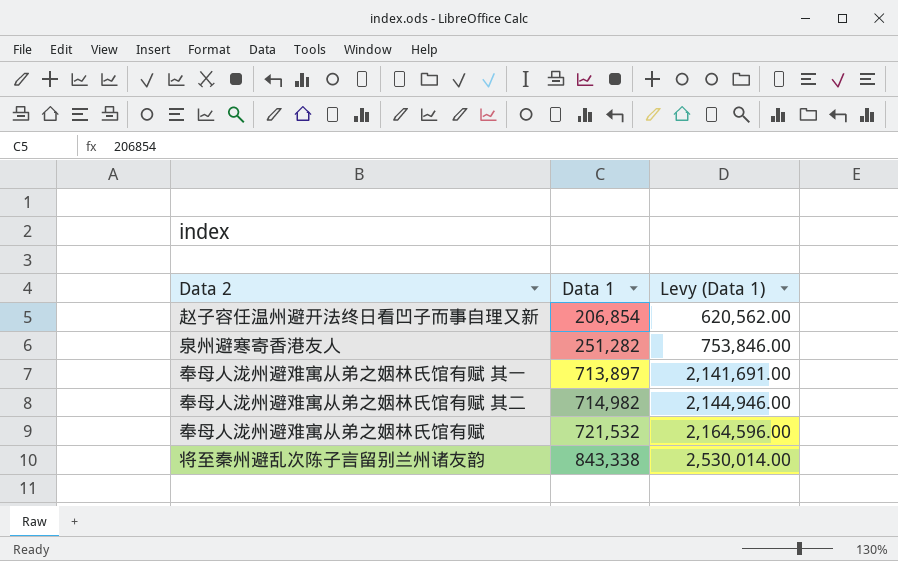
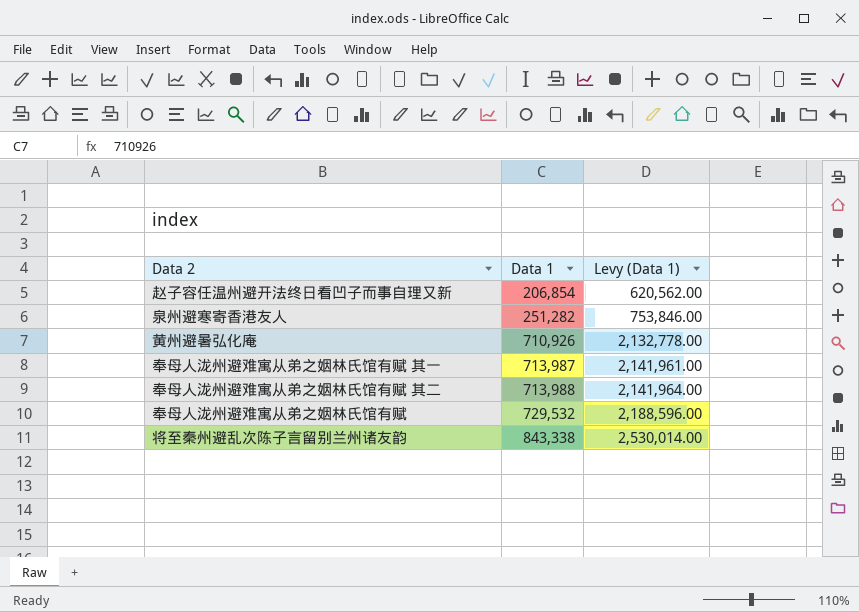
row 黄州避暑弘化庵: none -> 710,926 | 2,132,778.00
奉母人泷州避难寓从弟之姻林氏馆有赋 其一 | Data 1: 713,897 -> 713,987
奉母人泷州避难寓从弟之姻林氏馆有赋 其一 | Levy (Data 1): 2,141,691.00 -> 2,141,961.00
奉母人泷州避难寓从弟之姻林氏馆有赋 其二 | Data 1: 714,982 -> 713,988
奉母人泷州避难寓从弟之姻林氏馆有赋 其二 | Levy (Data 1): 2,144,946.00 -> 2,141,964.00
奉母人泷州避难寓从弟之姻林氏馆有赋 | Data 1: 721,532 -> 729,532
奉母人泷州避难寓从弟之姻林氏馆有赋 | Levy (Data 1): 2,164,596.00 -> 2,188,596.00

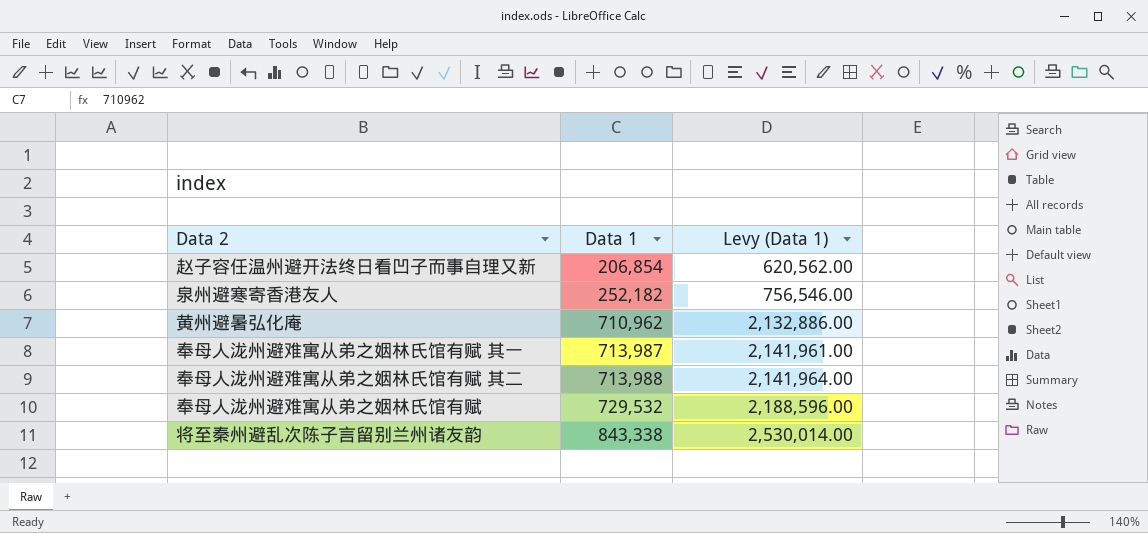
泉州避寒寄香港友人 | Data 1: 251,282 -> 252,182
泉州避寒寄香港友人 | Levy (Data 1): 753,846.00 -> 756,546.00
黄州避暑弘化庵 | Data 1: 710,926 -> 710,962
黄州避暑弘化庵 | Levy (Data 1): 2,132,778.00 -> 2,132,886.00

